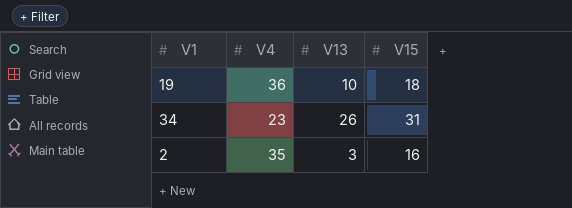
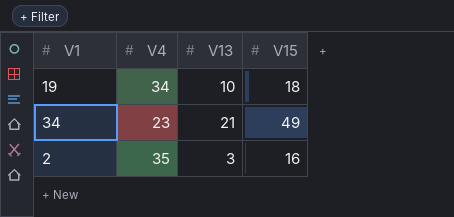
19 | V4: 36 -> 34
34 | V13: 26 -> 21
34 | V15: 31 -> 49

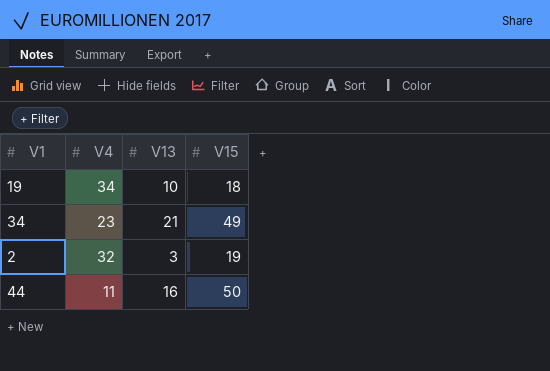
2 | V4: 35 -> 32
2 | V15: 16 -> 19
row 44: none -> 11 | 16 | 50

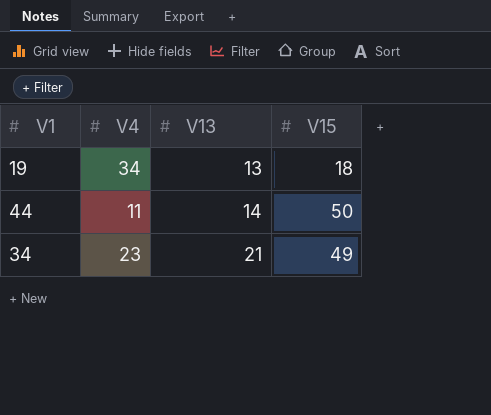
row order: none -> V13 ascending
row 2: 32 | 3 | 19 -> none
19 | V13: 10 -> 13
44 | V13: 16 -> 14

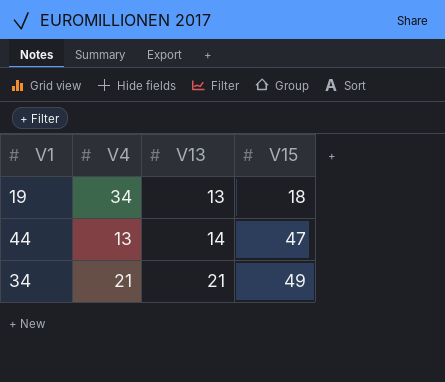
44 | V4: 11 -> 13
44 | V15: 50 -> 47
34 | V4: 23 -> 21

